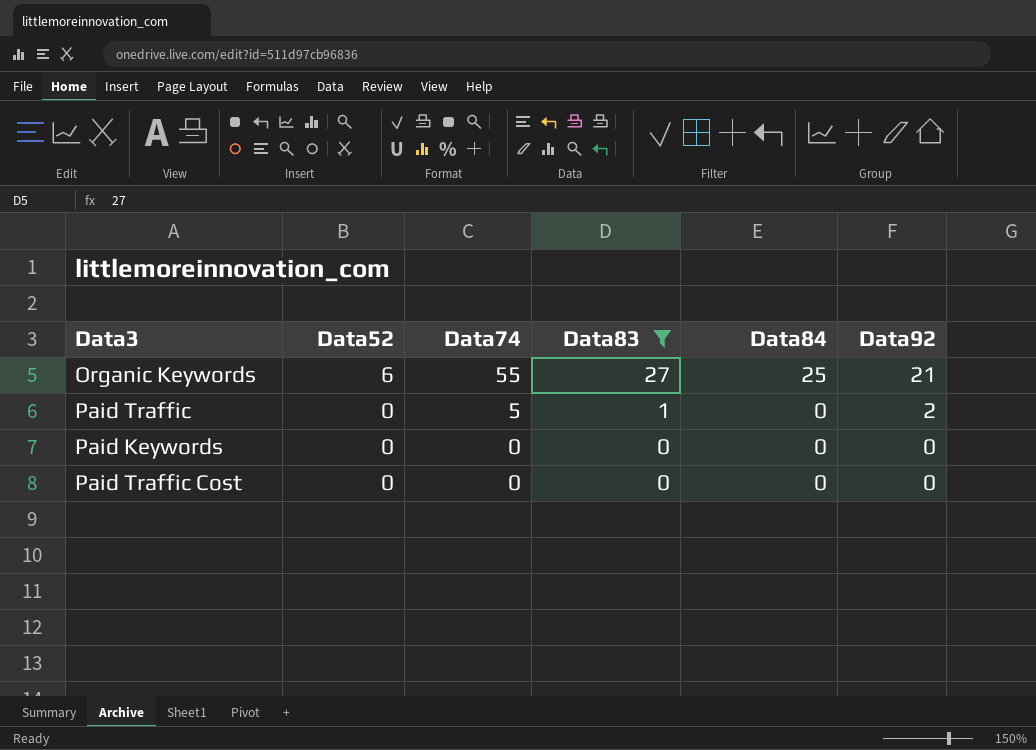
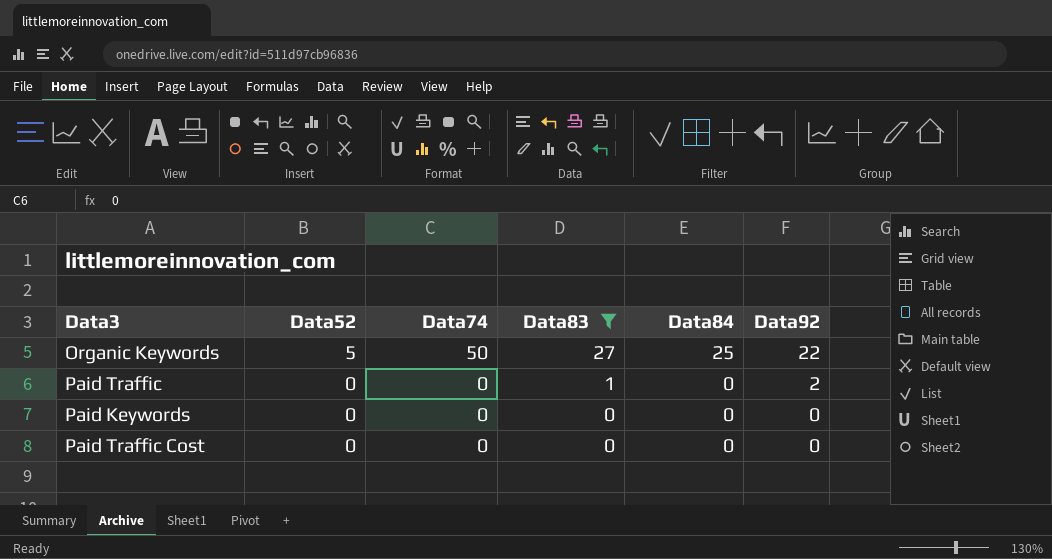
Organic Keywords | Data52: 6 -> 5
Organic Keywords | Data74: 55 -> 50
Organic Keywords | Data92: 21 -> 22
Paid Traffic | Data74: 5 -> 0

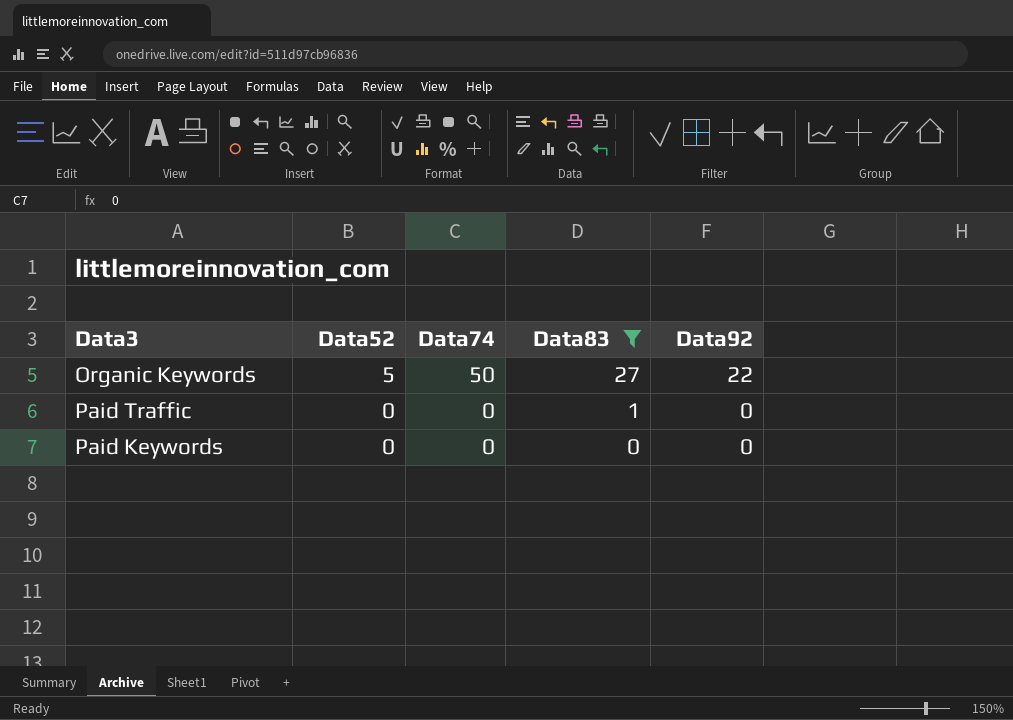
column Data84 | position: 5 -> none
row Paid Traffic Cost: 0 | 0 | 0 | 0 | 0 -> none
Paid Traffic | Data92: 2 -> 0

